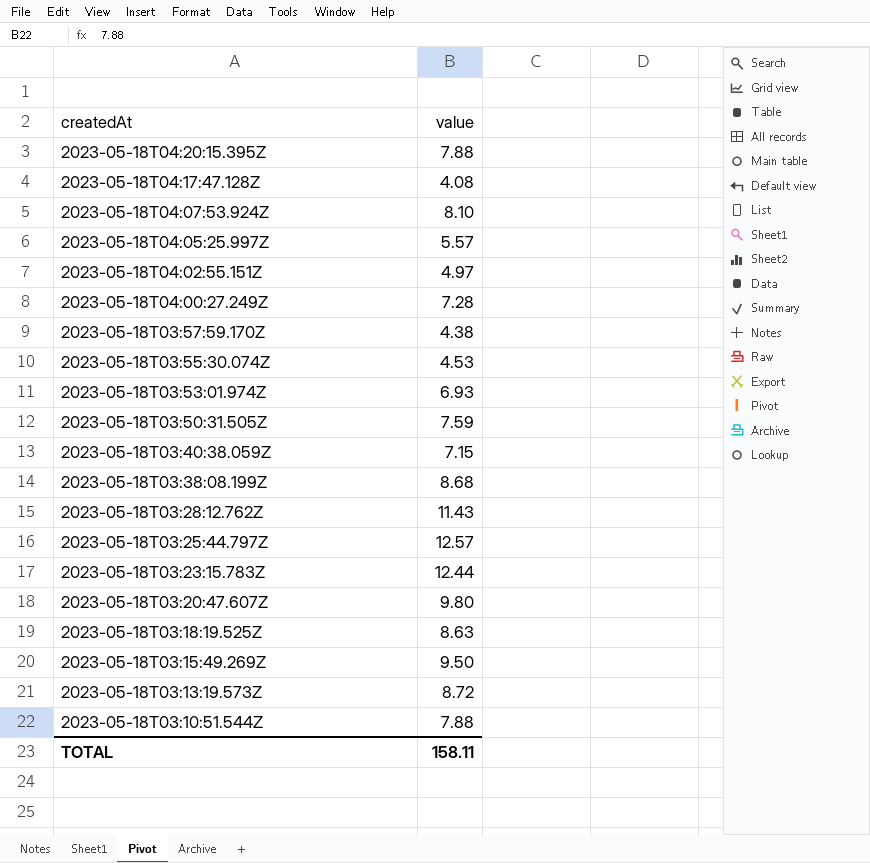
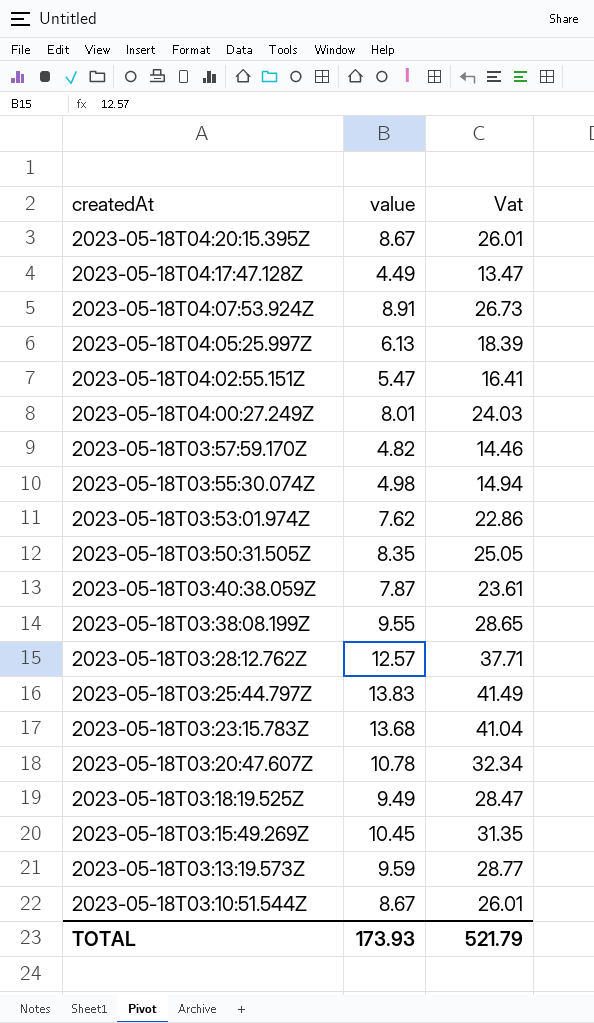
column Vat | formula: none -> [value] * 3
2023-05-18T04:20:15.395Z | value: 7.88 -> 8.67
2023-05-18T04:17:47.128Z | value: 4.08 -> 4.49
2023-05-18T04:07:53.924Z | value: 8.10 -> 8.91
2023-05-18T04:05:25.997Z | value: 5.57 -> 6.13
2023-05-18T04:02:55.151Z | value: 4.97 -> 5.47
2023-05-18T04:00:27.249Z | value: 7.28 -> 8.01
2023-05-18T03:57:59.170Z | value: 4.38 -> 4.82
2023-05-18T03:55:30.074Z | value: 4.53 -> 4.98
2023-05-18T03:53:01.974Z | value: 6.93 -> 7.62
2023-05-18T03:50:31.505Z | value: 7.59 -> 8.35
2023-05-18T03:40:38.059Z | value: 7.15 -> 7.87
2023-05-18T03:38:08.199Z | value: 8.68 -> 9.55
2023-05-18T03:28:12.762Z | value: 11.43 -> 12.57
2023-05-18T03:25:44.797Z | value: 12.57 -> 13.83
2023-05-18T03:23:15.783Z | value: 12.44 -> 13.68
2023-05-18T03:20:47.607Z | value: 9.80 -> 10.78
2023-05-18T03:18:19.525Z | value: 8.63 -> 9.49
2023-05-18T03:15:49.269Z | value: 9.50 -> 10.45
2023-05-18T03:13:19.573Z | value: 8.72 -> 9.59
2023-05-18T03:10:51.544Z | value: 7.88 -> 8.67
TOTAL | value: 158.11 -> 173.93

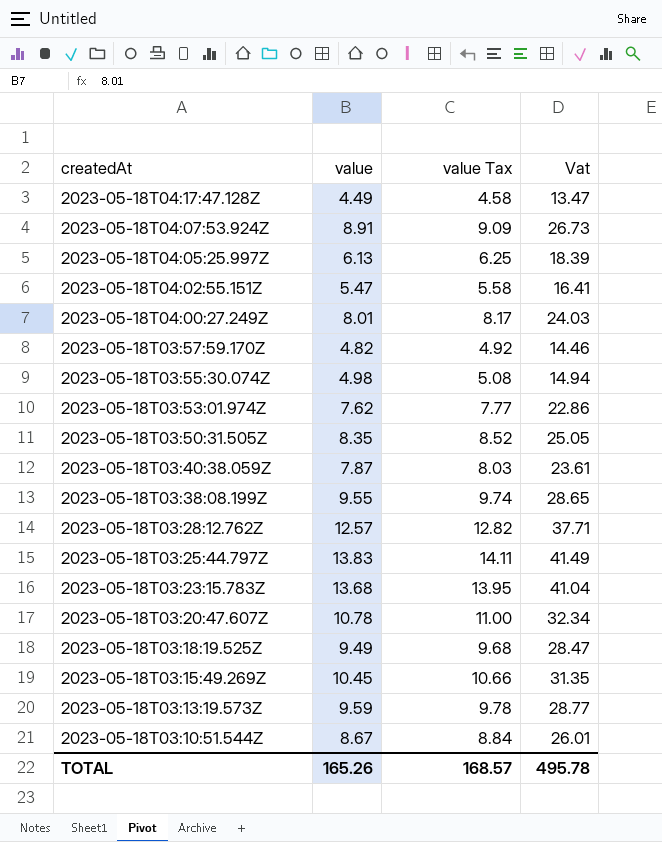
column value Tax | formula: none -> [value] * 1.02
row 2023-05-18T04:20:15.395Z: 8.67 | 26.01 -> none
TOTAL | value: 173.93 -> 165.26
TOTAL | Vat: 521.79 -> 495.78

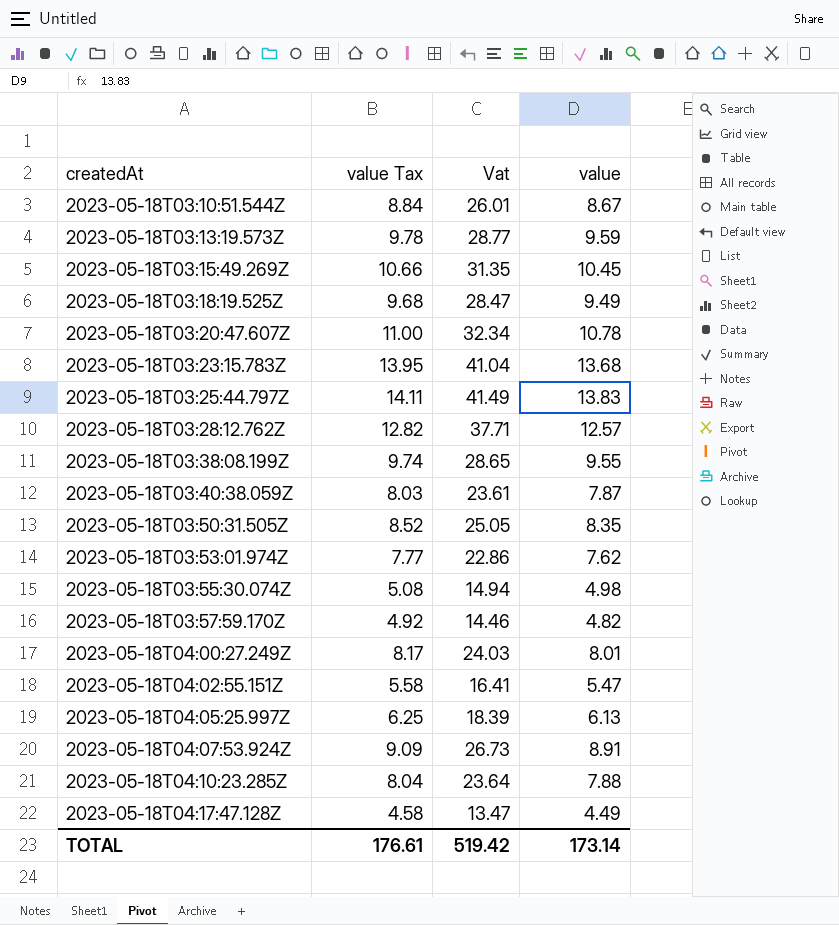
row order: createdAt descending -> createdAt ascending
column value | position: 2 -> 4
row 2023-05-18T04:10:23.285Z: none -> 8.04 | 23.64 | 7.88
TOTAL | value Tax: 168.57 -> 176.61
TOTAL | Vat: 495.78 -> 519.42
TOTAL | value: 165.26 -> 173.14

